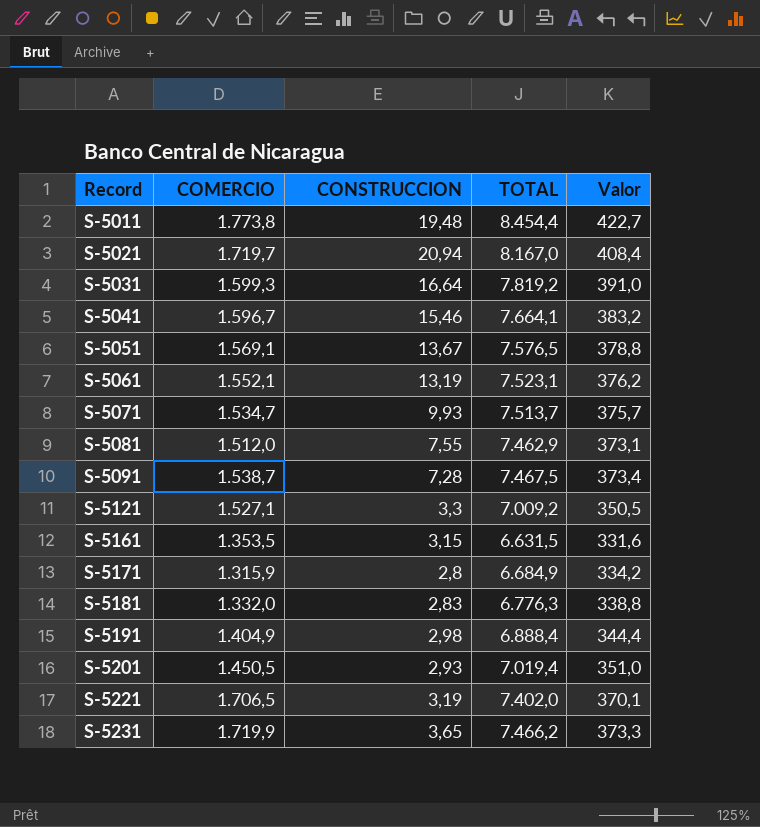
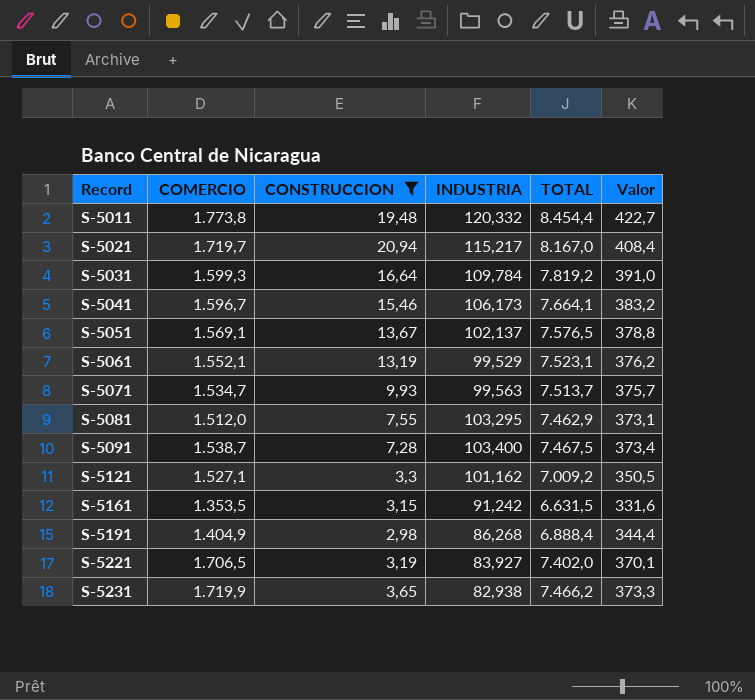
filter: none -> CONSTRUCCION >= 2,98
column INDUSTRIA | position: none -> 4

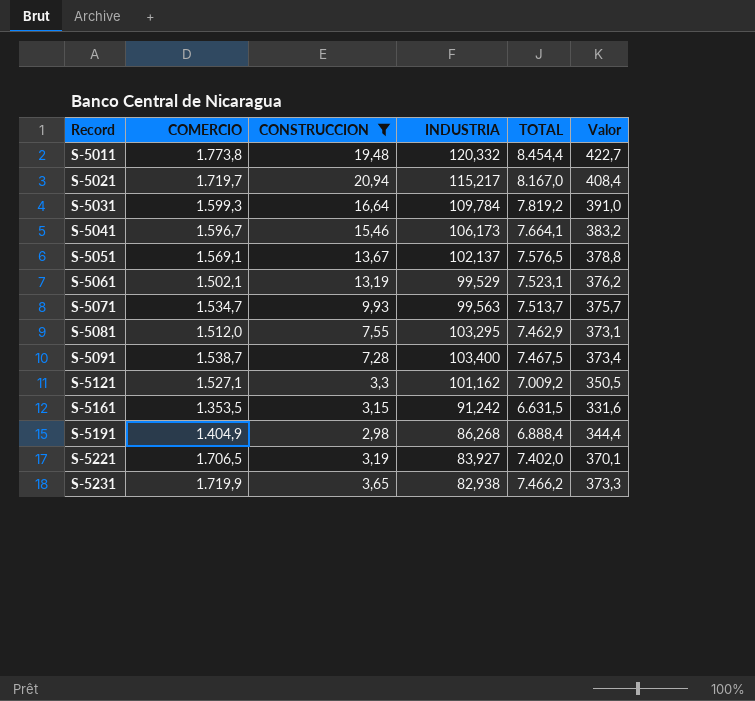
S-5061 | COMERCIO: 1.552,1 -> 1.502,1

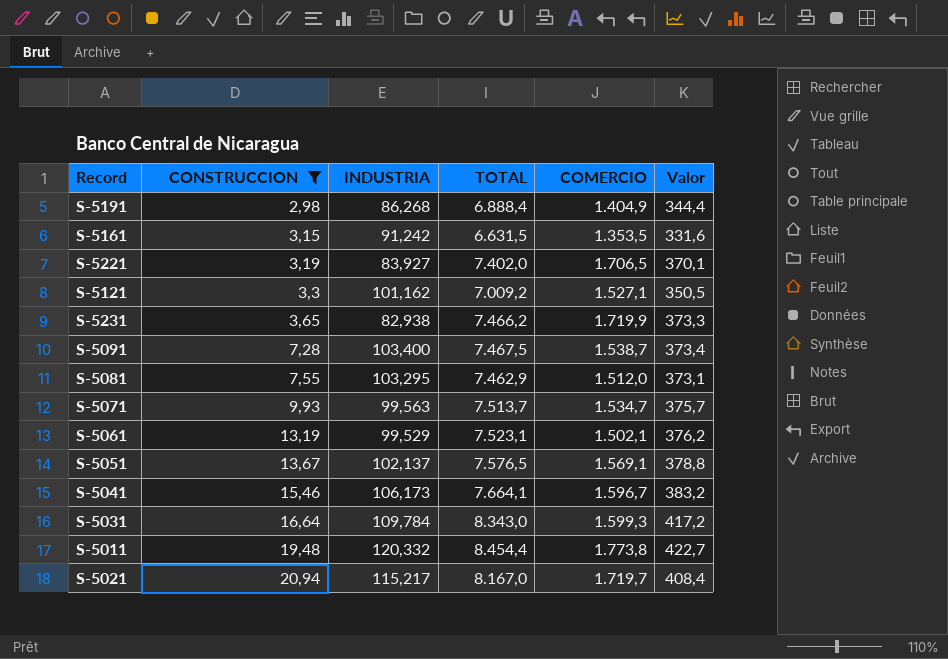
row order: Record ascending -> CONSTRUCCION ascending
column COMERCIO | position: 2 -> 5
S-5031 | TOTAL: 7.819,2 -> 8.343,0
S-5031 | Valor: 391,0 -> 417,2

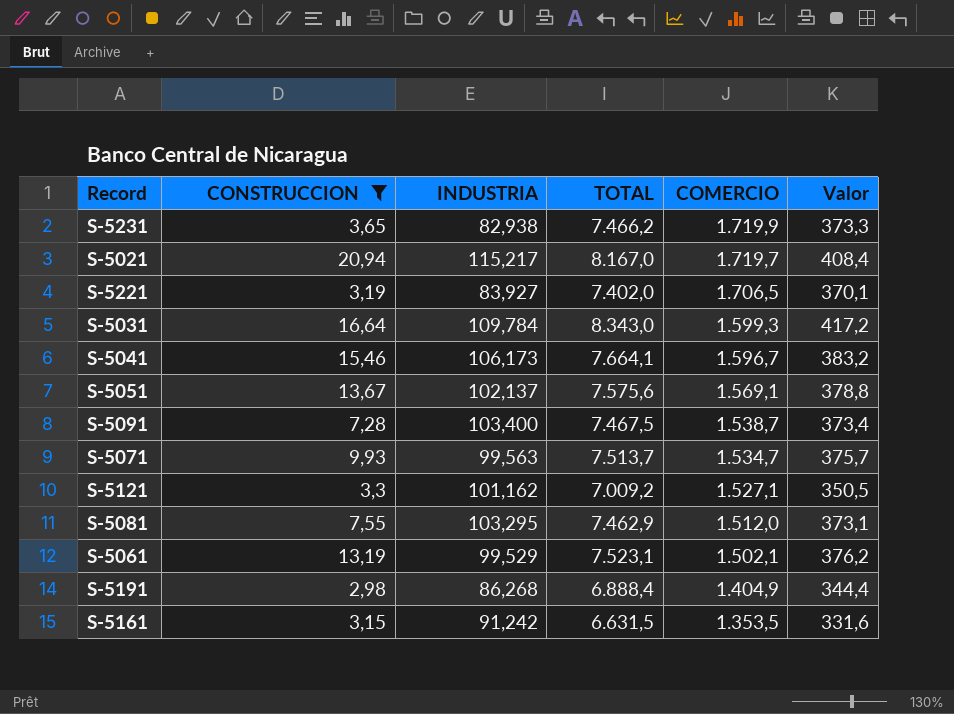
row order: CONSTRUCCION ascending -> COMERCIO descending
row S-5011: 19,48 | 120,332 | 8.454,4 | 1.773,8 | 422,7 -> none
S-5051 | TOTAL: 7.576,5 -> 7.575,6

